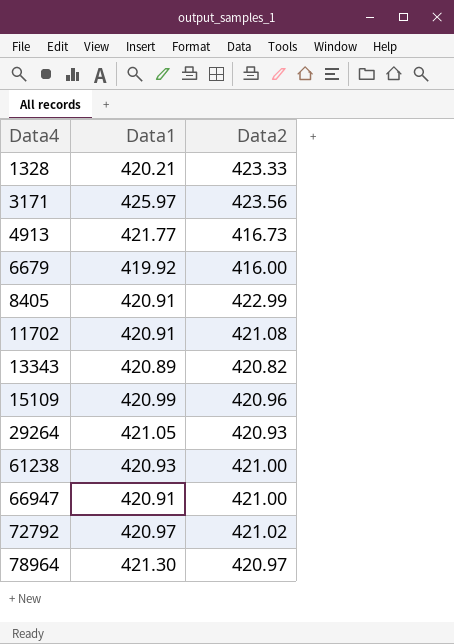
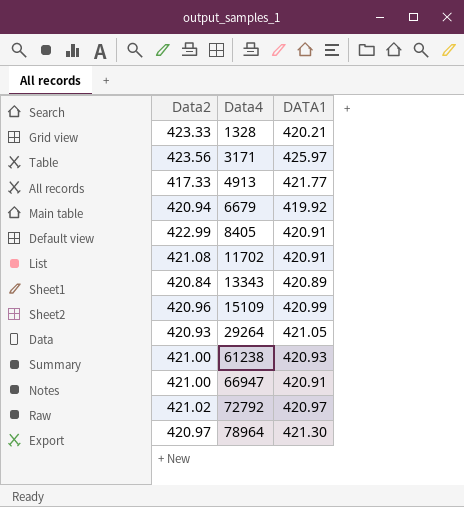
column Data2 | position: 3 -> 1
column name: Data1 -> DATA1
4913 | Data2: 416.73 -> 417.33
6679 | Data2: 416.00 -> 420.94
13343 | Data2: 420.82 -> 420.84

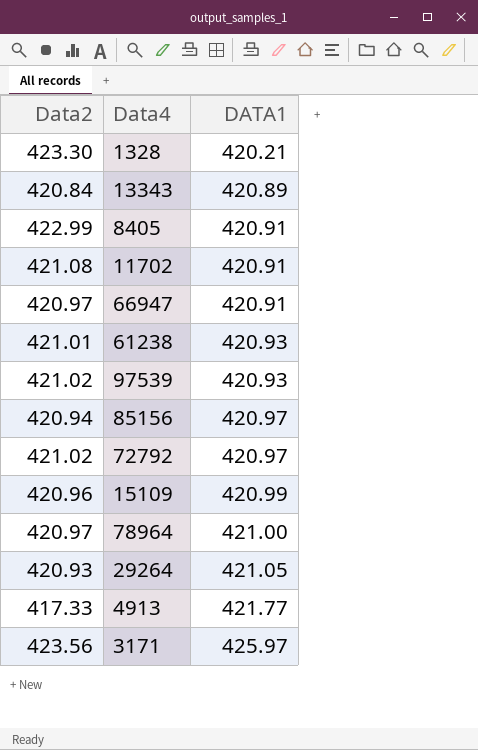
row order: Data4 ascending -> DATA1 ascending
row 6679: 420.94 | 419.92 -> none
1328 | Data2: 423.33 -> 423.30
66947 | Data2: 421.00 -> 420.97
61238 | Data2: 421.00 -> 421.01
row 97539: none -> 421.02 | 420.93
row 85156: none -> 420.94 | 420.97
78964 | DATA1: 421.30 -> 421.00

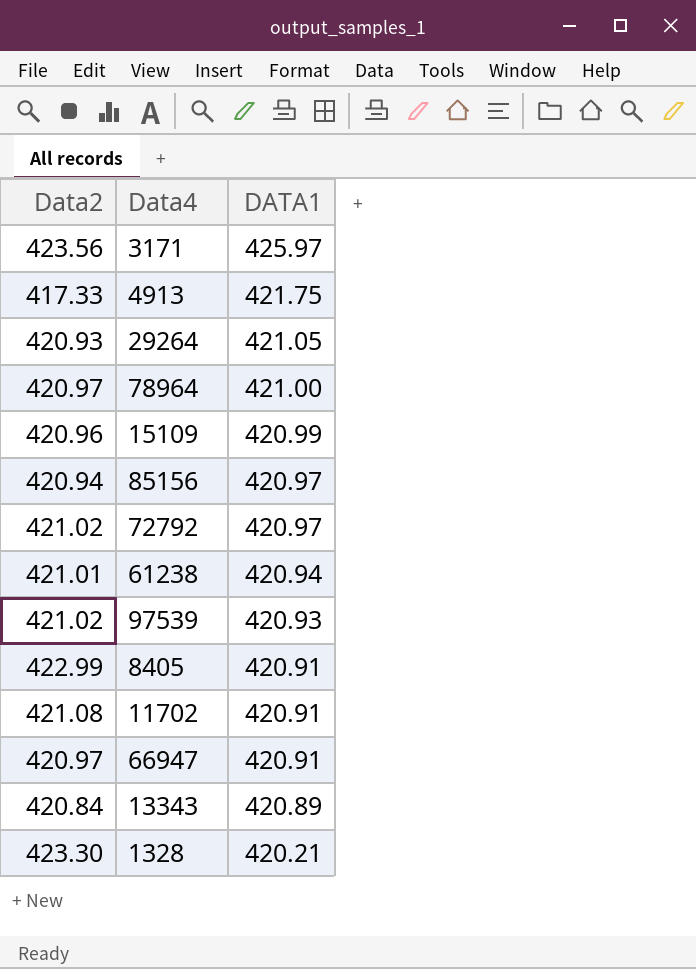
row order: DATA1 ascending -> DATA1 descending
4913 | DATA1: 421.77 -> 421.75
61238 | DATA1: 420.93 -> 420.94

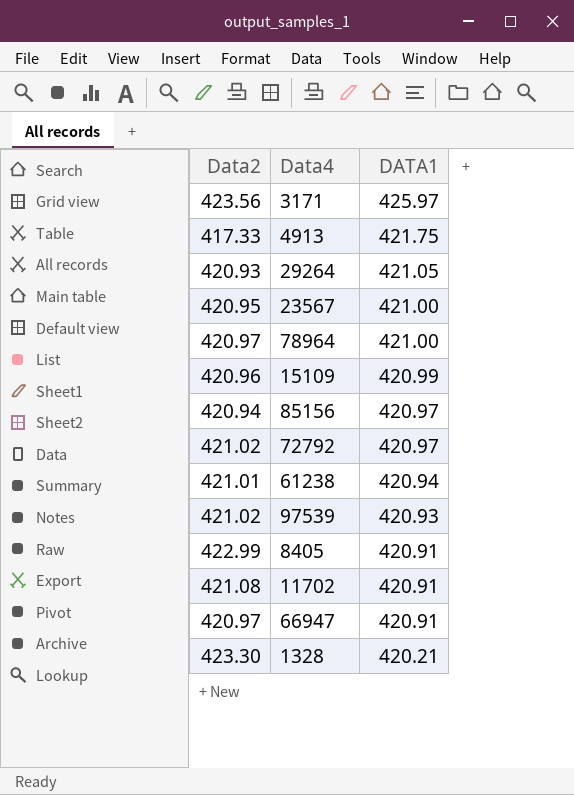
row 13343: 420.84 | 420.89 -> none
row 23567: none -> 420.95 | 421.00

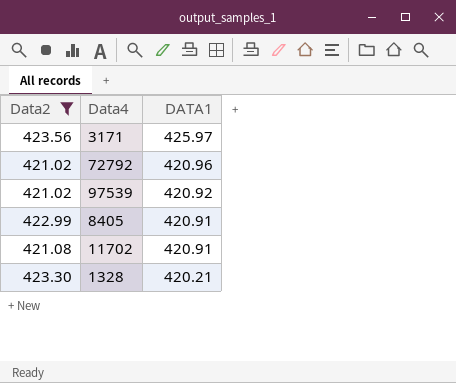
filter: none -> Data2 >= 421.02
72792 | DATA1: 420.97 -> 420.96
97539 | DATA1: 420.93 -> 420.92

